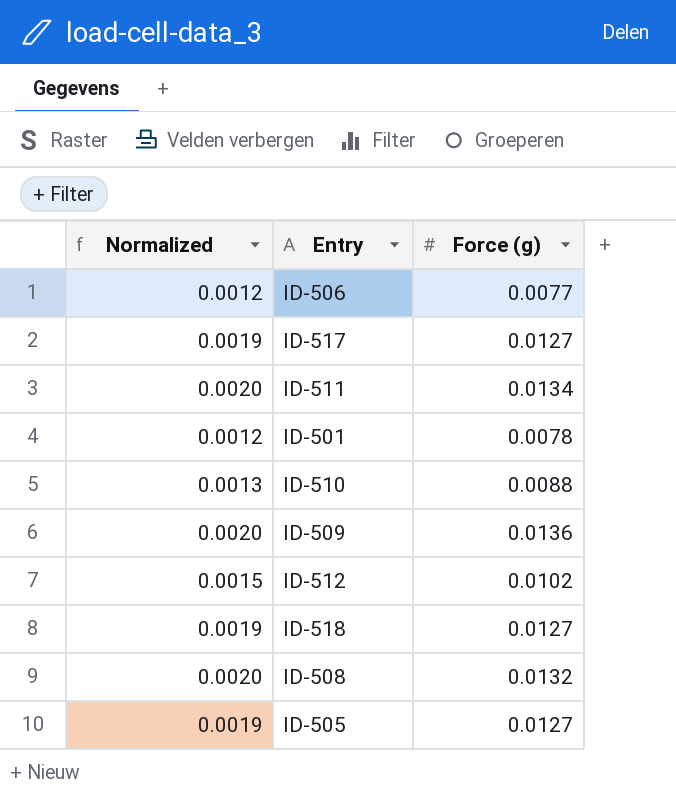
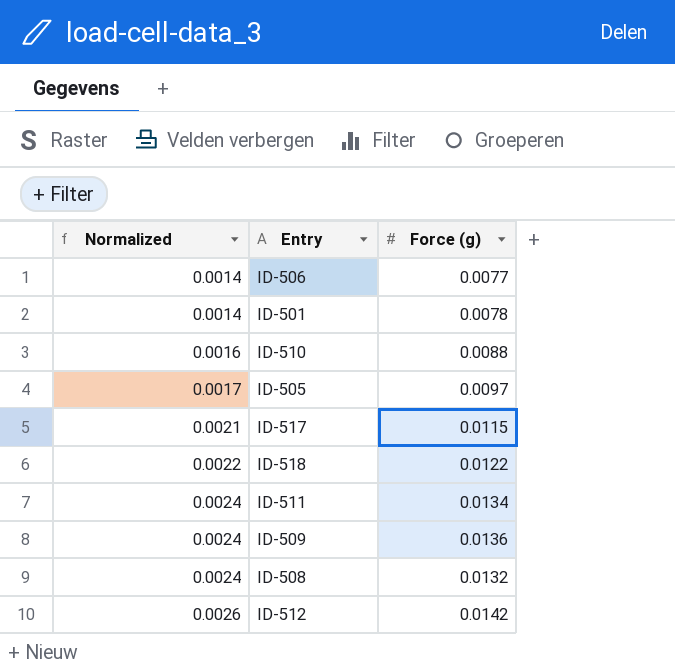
row order: none -> Normalized ascending
column Normalized | formula: [Force (g)] * 0.15 -> [Force (g)] * 0.18
ID-505 | Force (g): 0.0127 -> 0.0097
ID-517 | Force (g): 0.0127 -> 0.0115
ID-518 | Force (g): 0.0127 -> 0.0122
ID-512 | Force (g): 0.0102 -> 0.0142

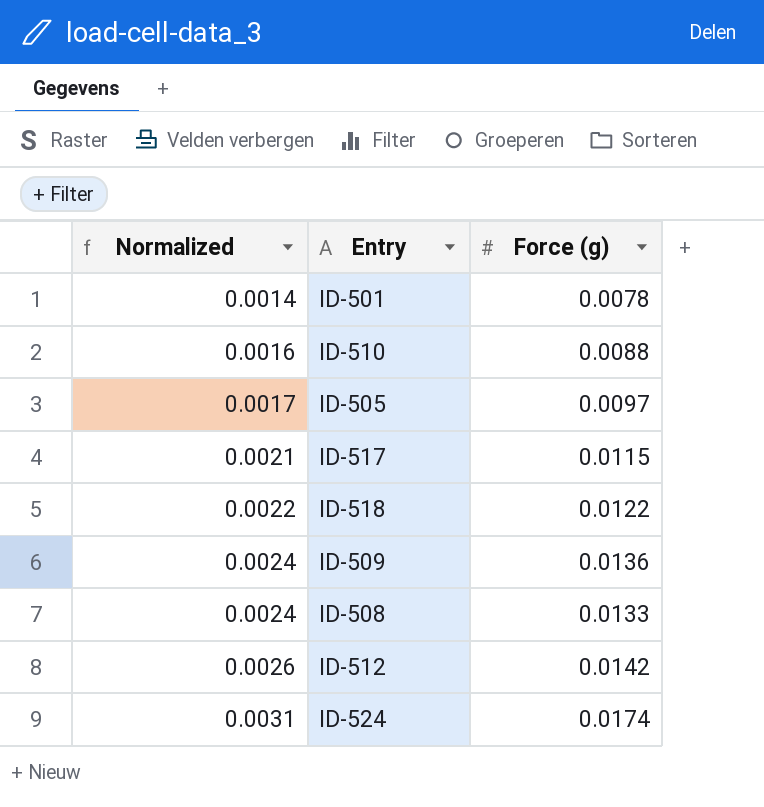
row ID-506: 0.0014 | 0.0077 -> none
row ID-511: 0.0024 | 0.0134 -> none
ID-508 | Force (g): 0.0132 -> 0.0133
row ID-524: none -> 0.0031 | 0.0174

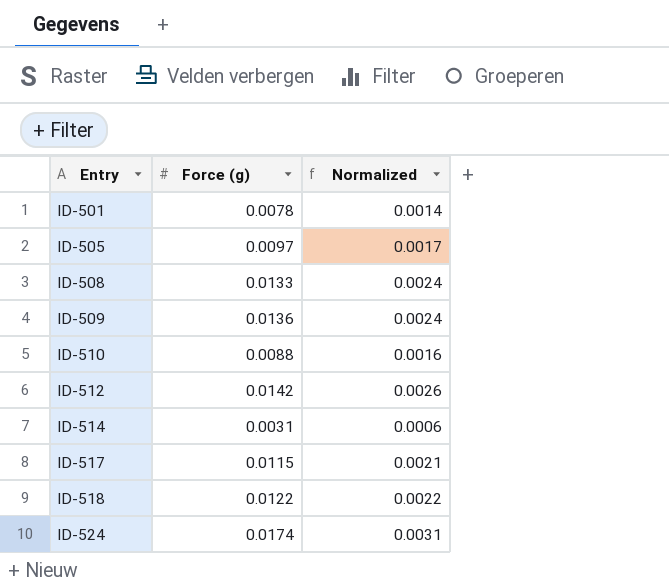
row order: Normalized ascending -> Entry ascending
column Normalized | position: 1 -> 3
row ID-514: none -> 0.0031 | 0.0006

